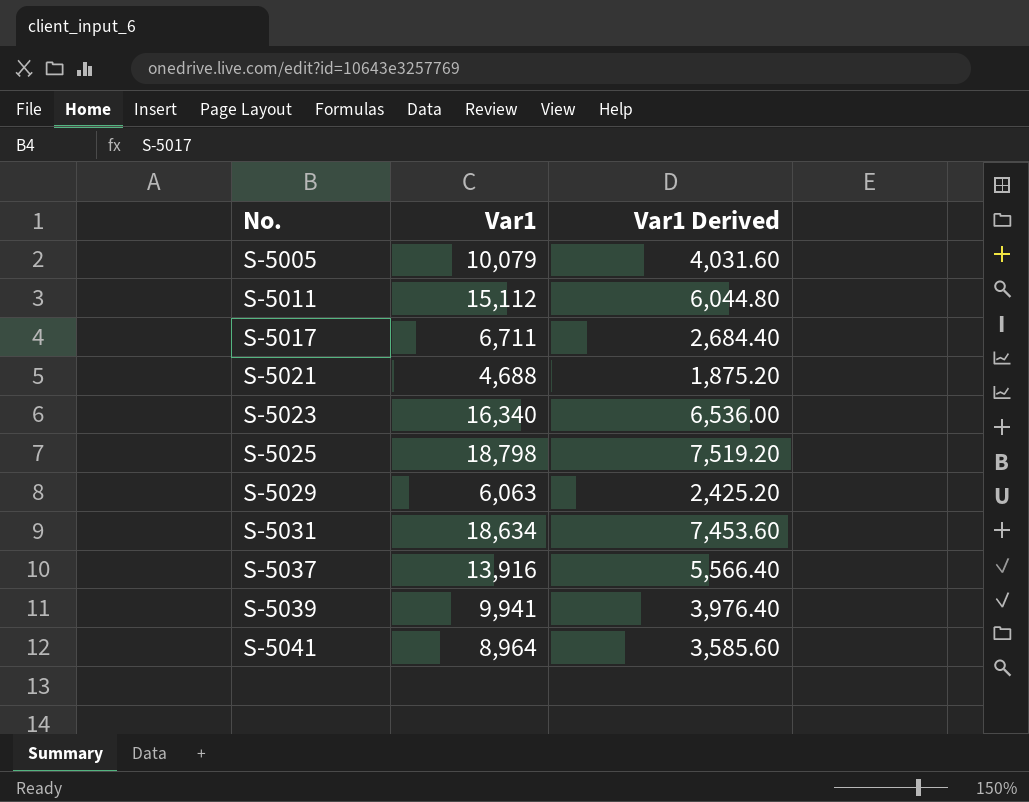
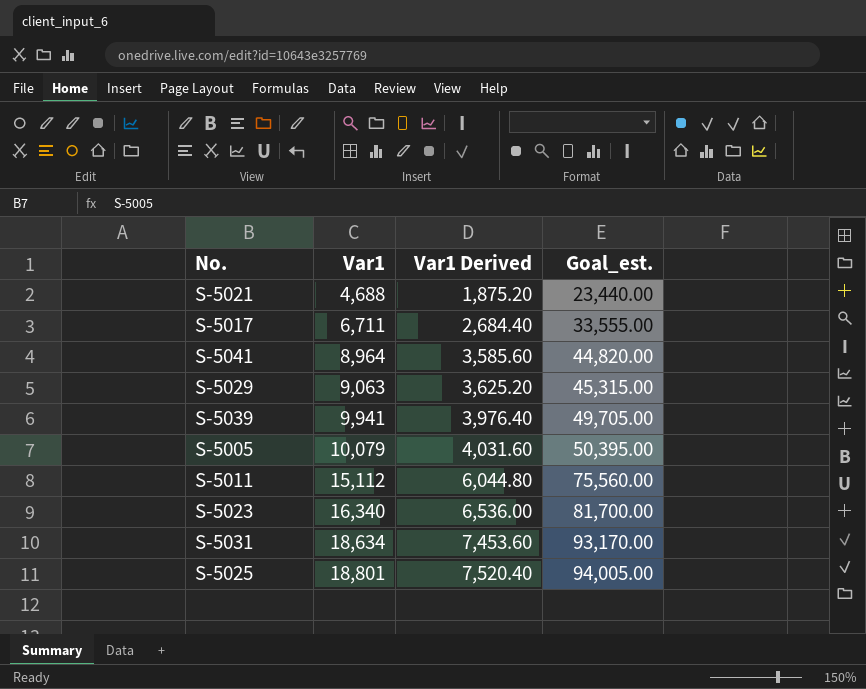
row order: No. ascending -> Var1 ascending
column Goal_est. | formula: none -> [Var1] * 5
row S-5037: 13,916 | 5,566.40 -> none
S-5029 | Var1: 6,063 -> 9,063
S-5029 | Var1 Derived: 2,425.20 -> 3,625.20
S-5025 | Var1: 18,798 -> 18,801
S-5025 | Var1 Derived: 7,519.20 -> 7,520.40

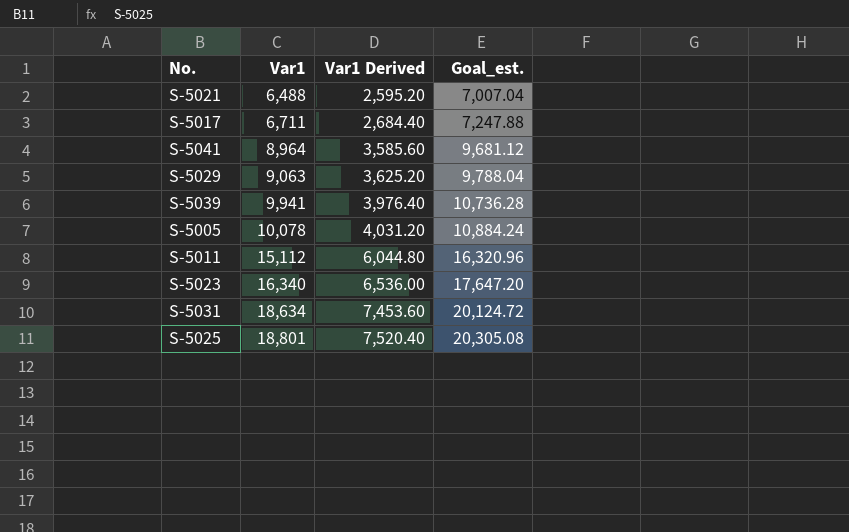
column Goal_est. | formula: [Var1] * 5 -> [Var1] * 1.08
S-5021 | Var1: 4,688 -> 6,488
S-5021 | Var1 Derived: 1,875.20 -> 2,595.20
S-5005 | Var1: 10,079 -> 10,078
S-5005 | Var1 Derived: 4,031.60 -> 4,031.20

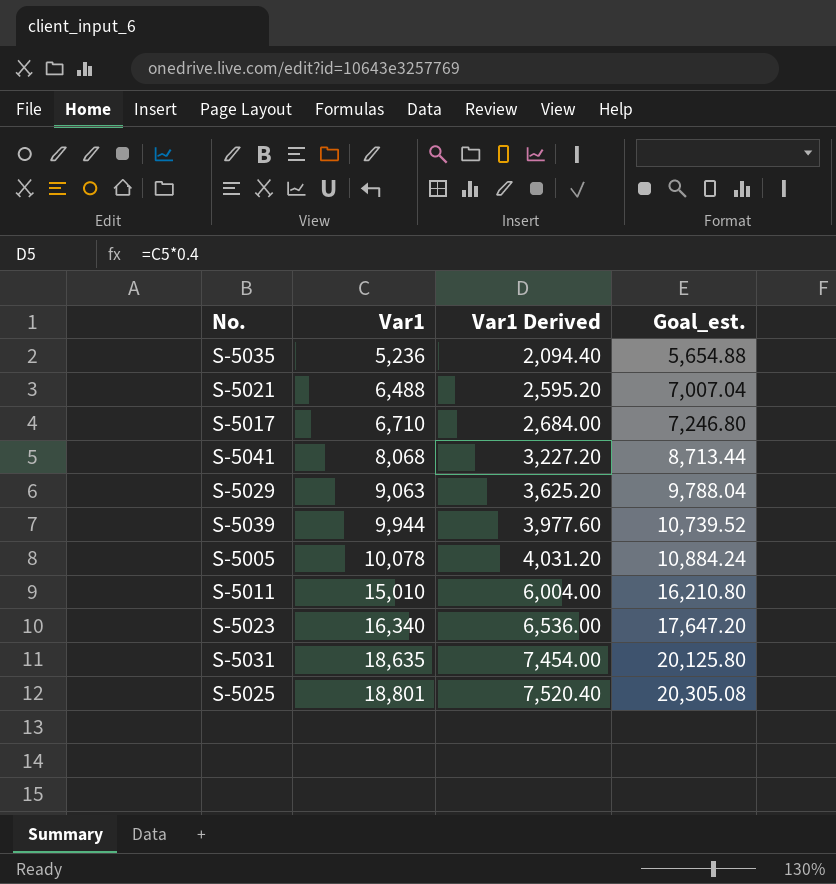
row S-5035: none -> 5,236 | 2,094.40 | 5,654.88
S-5017 | Var1: 6,711 -> 6,710
S-5017 | Var1 Derived: 2,684.40 -> 2,684.00
S-5017 | Goal_est.: 7,247.88 -> 7,246.80
S-5041 | Var1: 8,964 -> 8,068
S-5041 | Var1 Derived: 3,585.60 -> 3,227.20
S-5041 | Goal_est.: 9,681.12 -> 8,713.44
S-5039 | Var1: 9,941 -> 9,944
S-5039 | Var1 Derived: 3,976.40 -> 3,977.60
S-5039 | Goal_est.: 10,736.28 -> 10,739.52
S-5011 | Var1: 15,112 -> 15,010
S-5011 | Var1 Derived: 6,044.80 -> 6,004.00
S-5011 | Goal_est.: 16,320.96 -> 16,210.80
S-5031 | Var1: 18,634 -> 18,635
S-5031 | Var1 Derived: 7,453.60 -> 7,454.00
S-5031 | Goal_est.: 20,124.72 -> 20,125.80

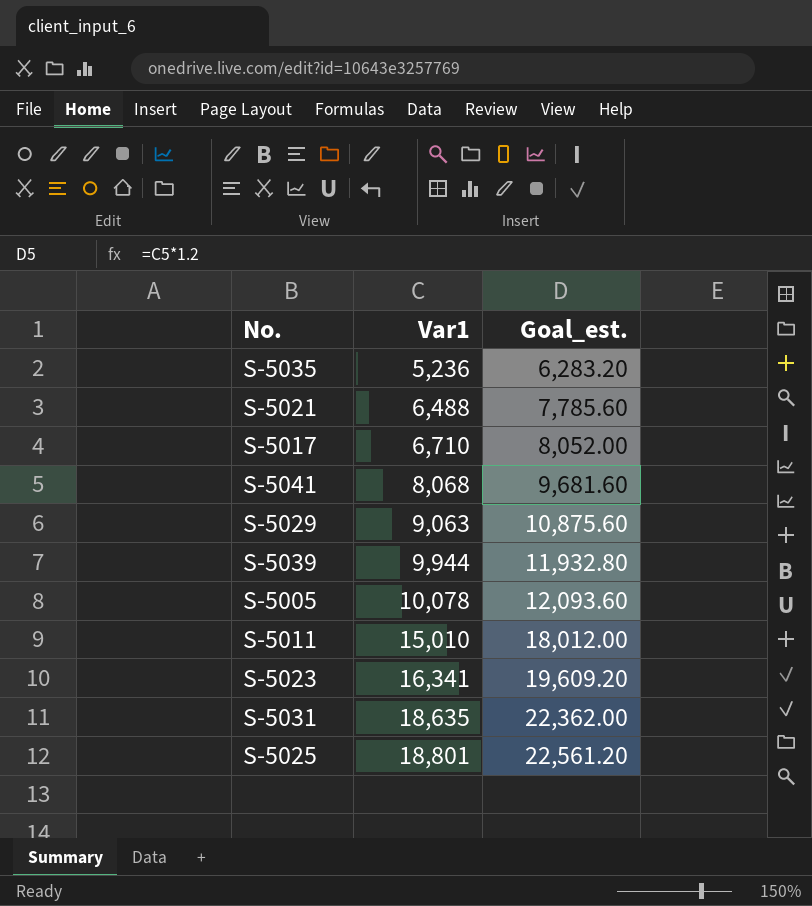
column Var1 Derived | formula: [Var1] * 0.4 -> none
column Goal_est. | formula: [Var1] * 1.08 -> [Var1] * 1.2
S-5023 | Var1: 16,340 -> 16,341

